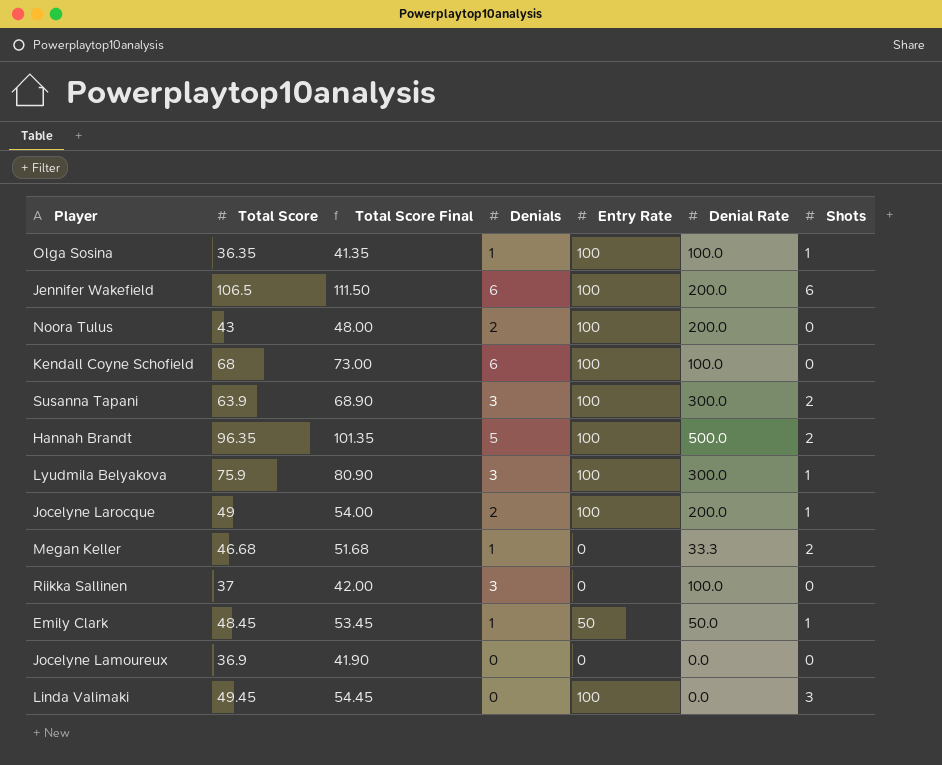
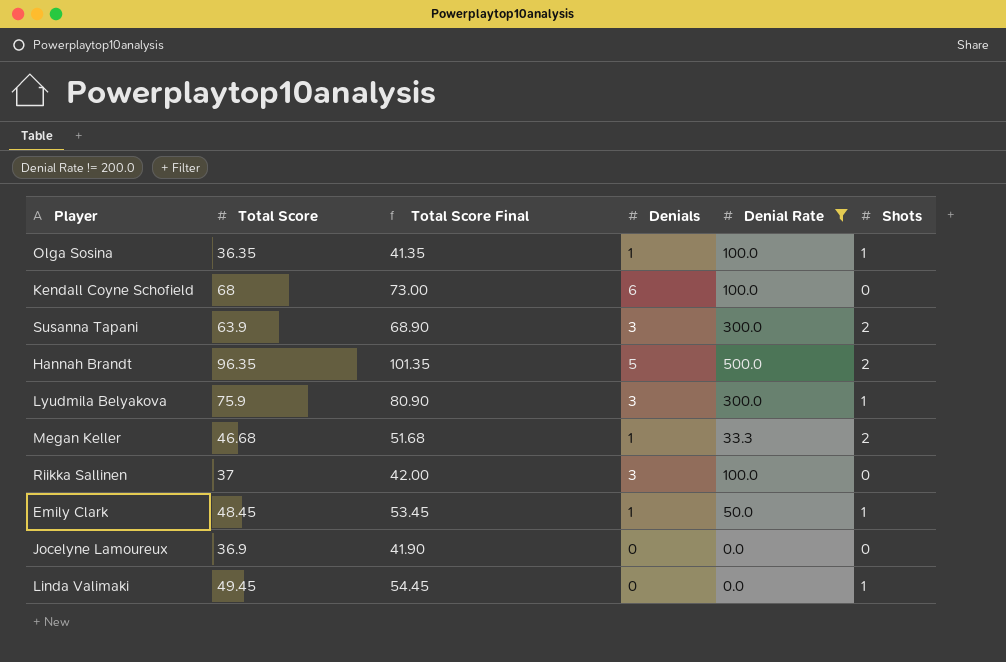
filter: none -> Denial Rate != 200.0
column Entry Rate | position: 5 -> none
Linda Valimaki | Shots: 3 -> 1

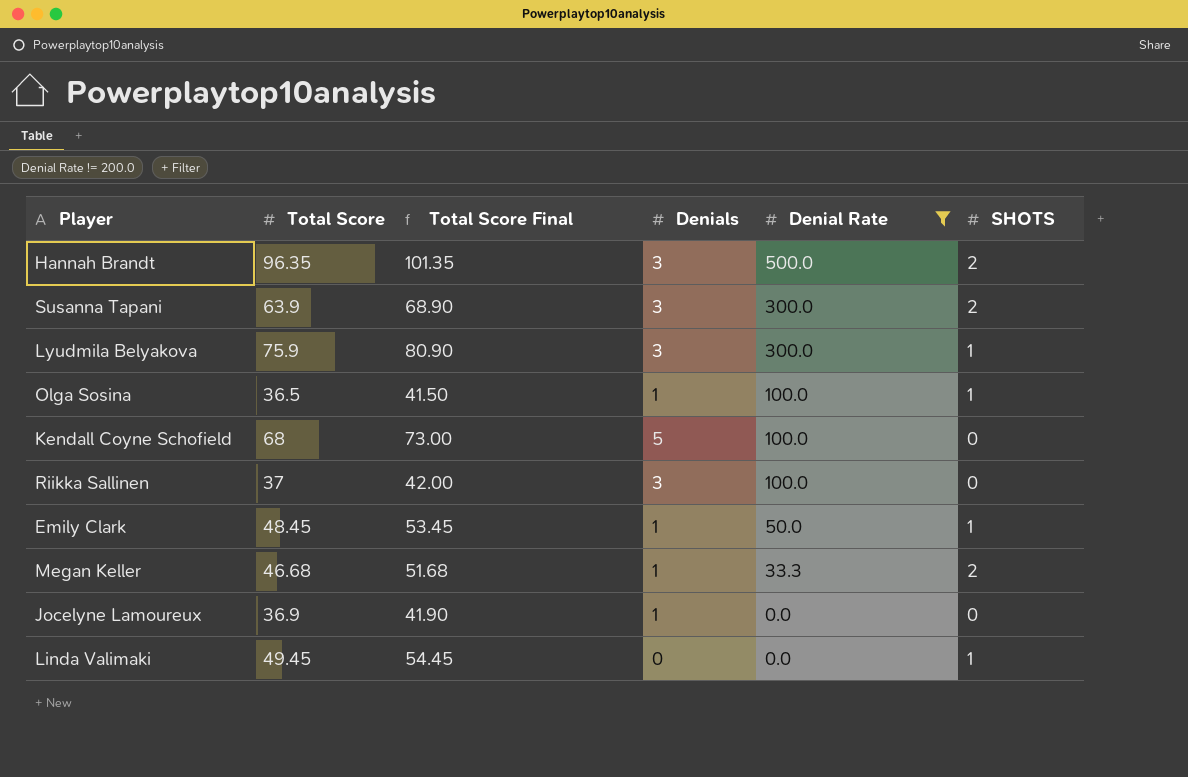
row order: none -> Denial Rate descending
column name: Shots -> SHOTS
Hannah Brandt | Denials: 5 -> 3
Olga Sosina | Total Score: 36.35 -> 36.5
Olga Sosina | Total Score Final: 41.35 -> 41.50
Kendall Coyne Schofield | Denials: 6 -> 5
Jocelyne Lamoureux | Denials: 0 -> 1

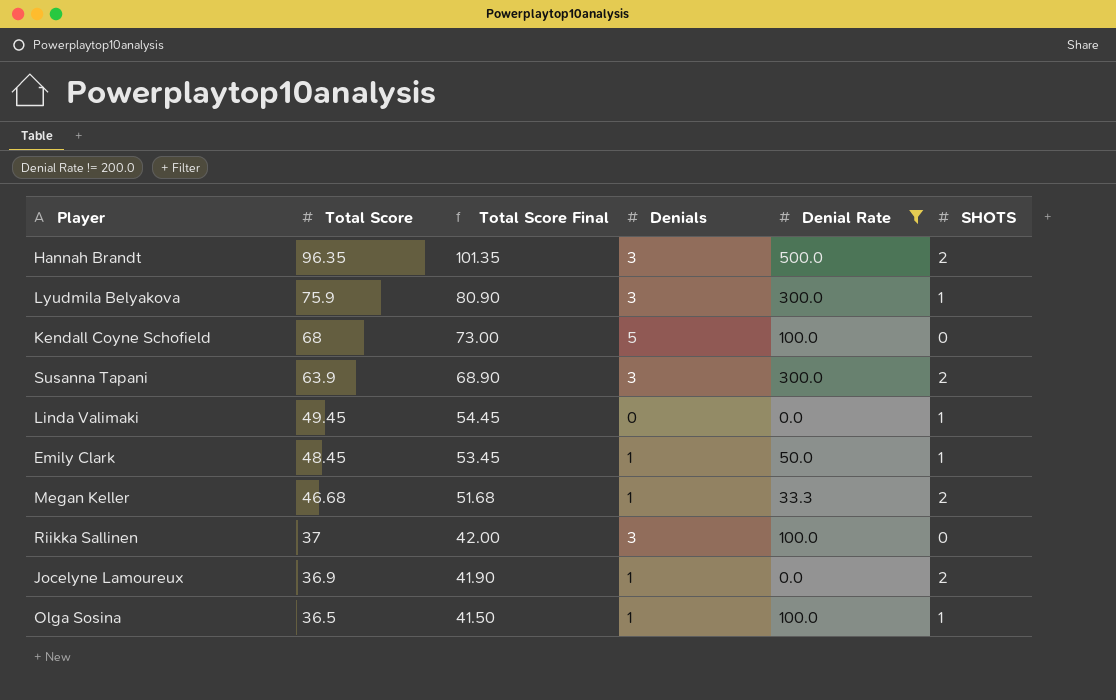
row order: Denial Rate descending -> Total Score descending
Jocelyne Lamoureux | SHOTS: 0 -> 2

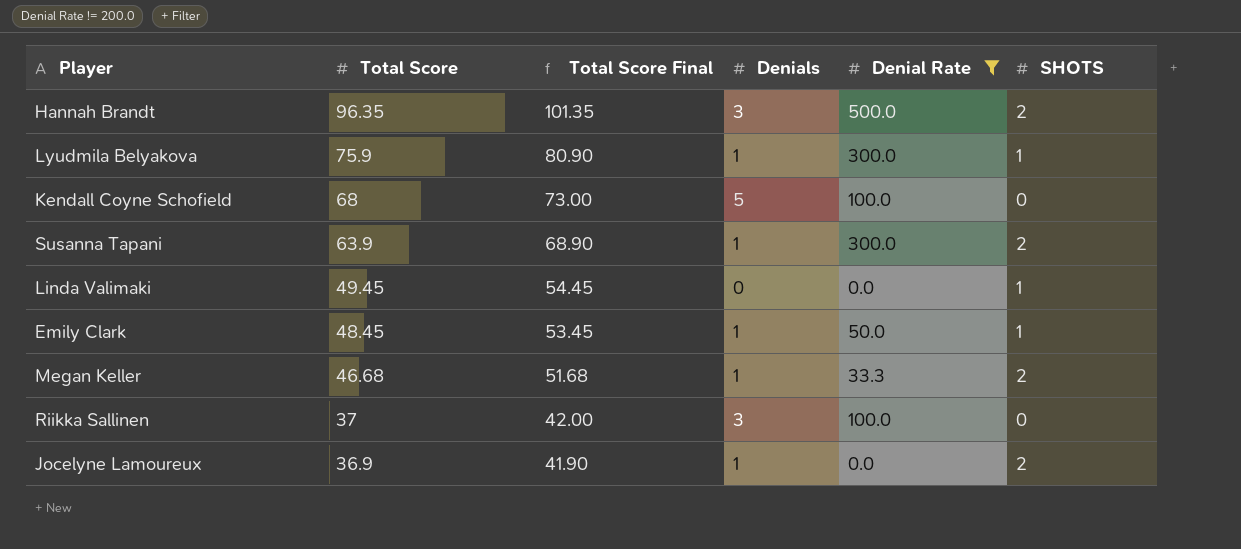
row Olga Sosina: 36.5 | 41.50 | 1 | 100.0 | 1 -> none
Lyudmila Belyakova | Denials: 3 -> 1
Susanna Tapani | Denials: 3 -> 1

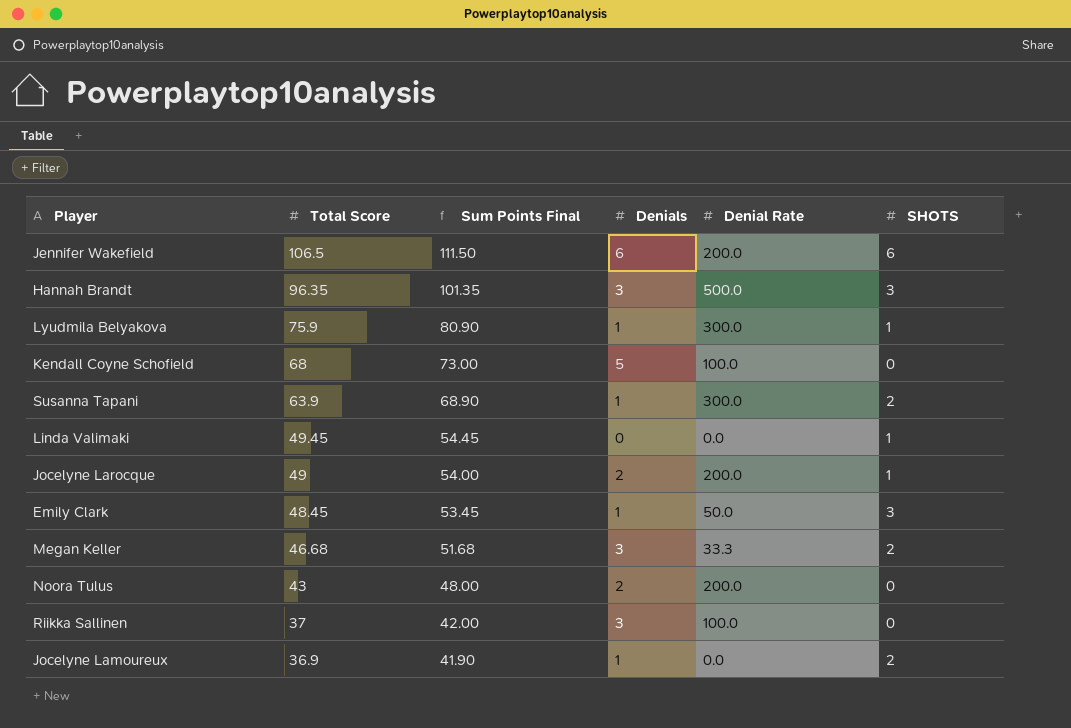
filter: Denial Rate != 200.0 -> none
column name: Total Score Final -> Sum Points Final
Hannah Brandt | SHOTS: 2 -> 3
Emily Clark | SHOTS: 1 -> 3
Megan Keller | Denials: 1 -> 3

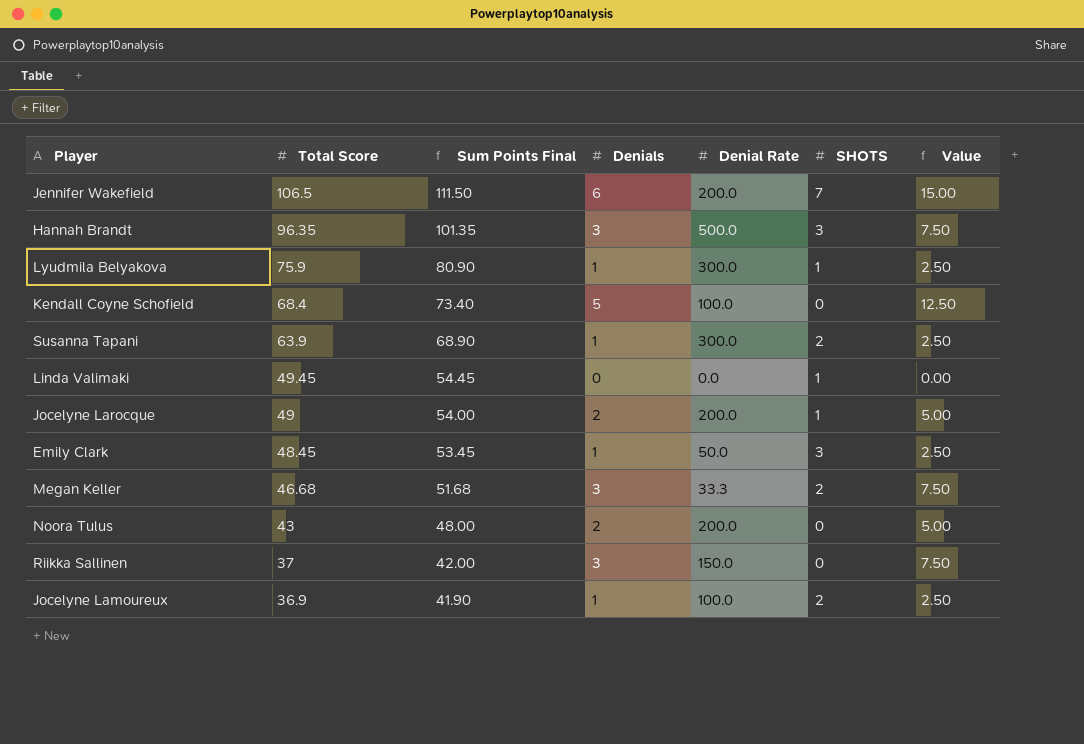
column Value | formula: none -> [Denials] * 2.5
Jennifer Wakefield | SHOTS: 6 -> 7
Kendall Coyne Schofield | Total Score: 68 -> 68.4
Kendall Coyne Schofield | Sum Points Final: 73.00 -> 73.40
Riikka Sallinen | Denial Rate: 100.0 -> 150.0
Jocelyne Lamoureux | Denial Rate: 0.0 -> 100.0

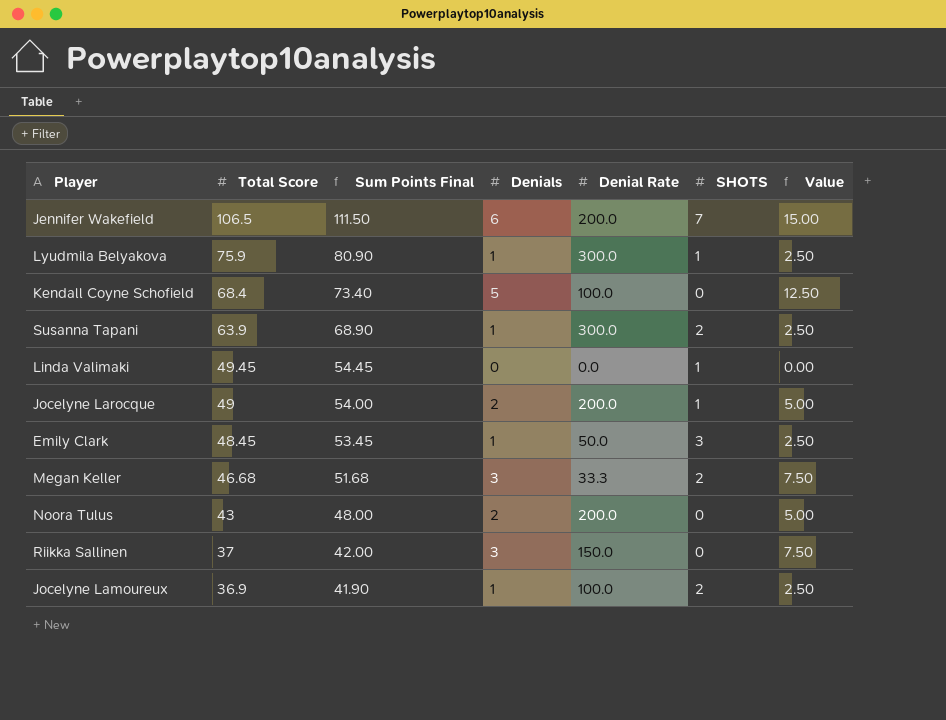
row Hannah Brandt: 96.35 | 101.35 | 3 | 500.0 | 3 | 7.50 -> none

